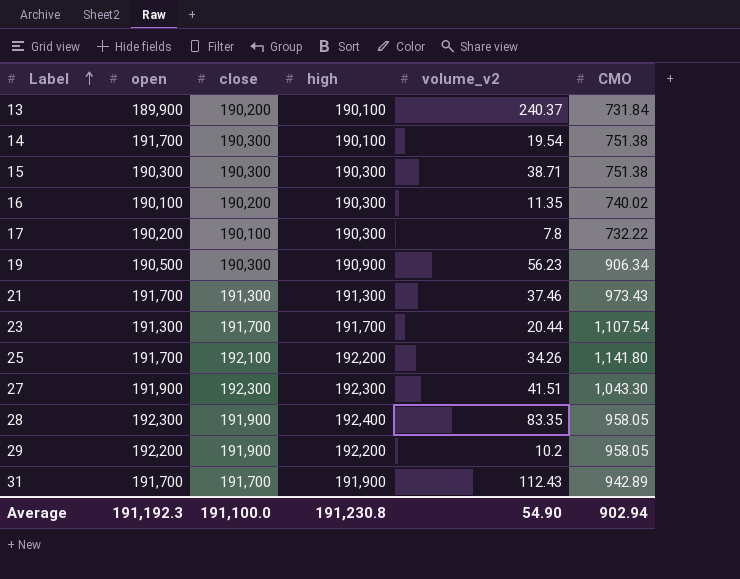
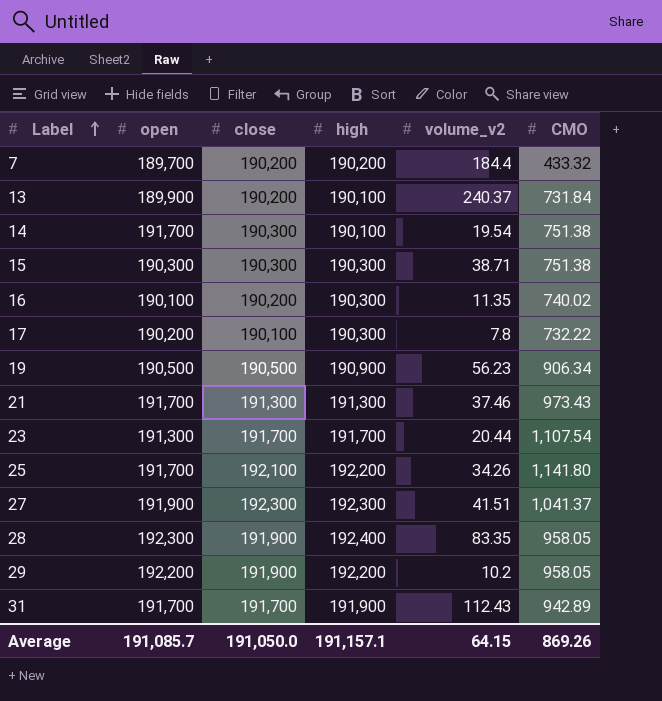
row 7: none -> 189,700 | 190,200 | 190,200 | 184.4 | 433.32
19 | close: 190,300 -> 190,500
27 | CMO: 1,043.30 -> 1,041.37
Average | open: 191,192.3 -> 191,085.7
Average | close: 191,100.0 -> 191,050.0
Average | high: 191,230.8 -> 191,157.1
Average | volume_v2: 54.90 -> 64.15
Average | CMO: 902.94 -> 869.26

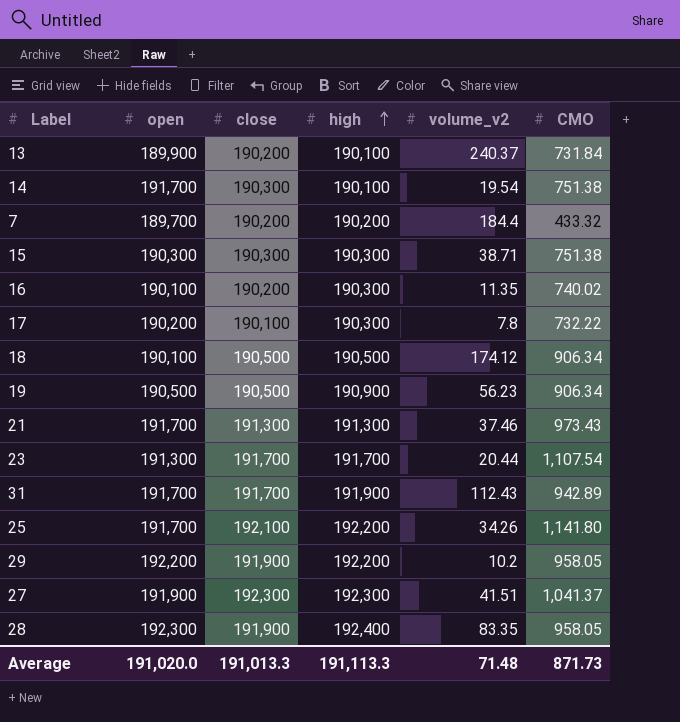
row order: Label ascending -> high ascending
row 18: none -> 190,100 | 190,500 | 190,500 | 174.12 | 906.34
Average | open: 191,085.7 -> 191,020.0
Average | close: 191,050.0 -> 191,013.3
Average | high: 191,157.1 -> 191,113.3
Average | volume_v2: 64.15 -> 71.48
Average | CMO: 869.26 -> 871.73

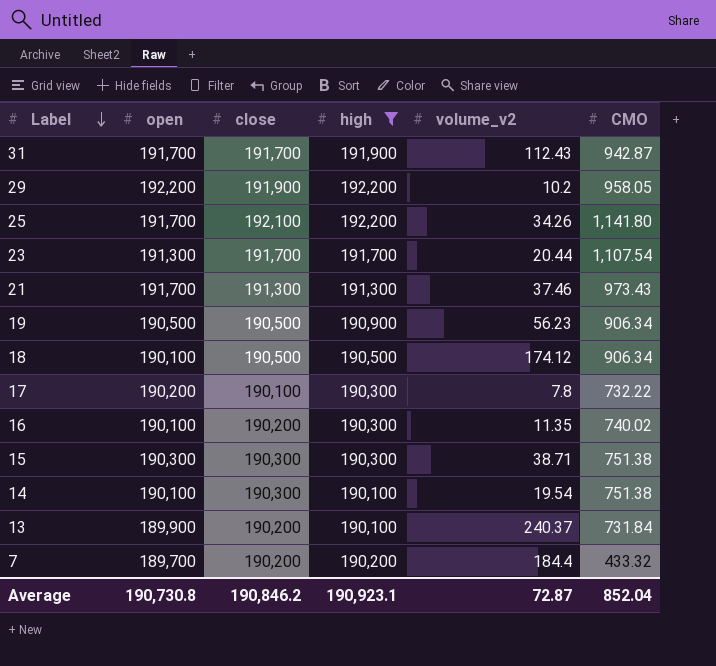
filter: none -> high <= 192,200
row order: high ascending -> Label descending
31 | CMO: 942.89 -> 942.87
14 | open: 191,700 -> 190,100
Average | open: 191,020.0 -> 190,730.8
Average | close: 191,013.3 -> 190,846.2
Average | high: 191,113.3 -> 190,923.1
Average | volume_v2: 71.48 -> 72.87
Average | CMO: 871.73 -> 852.04

